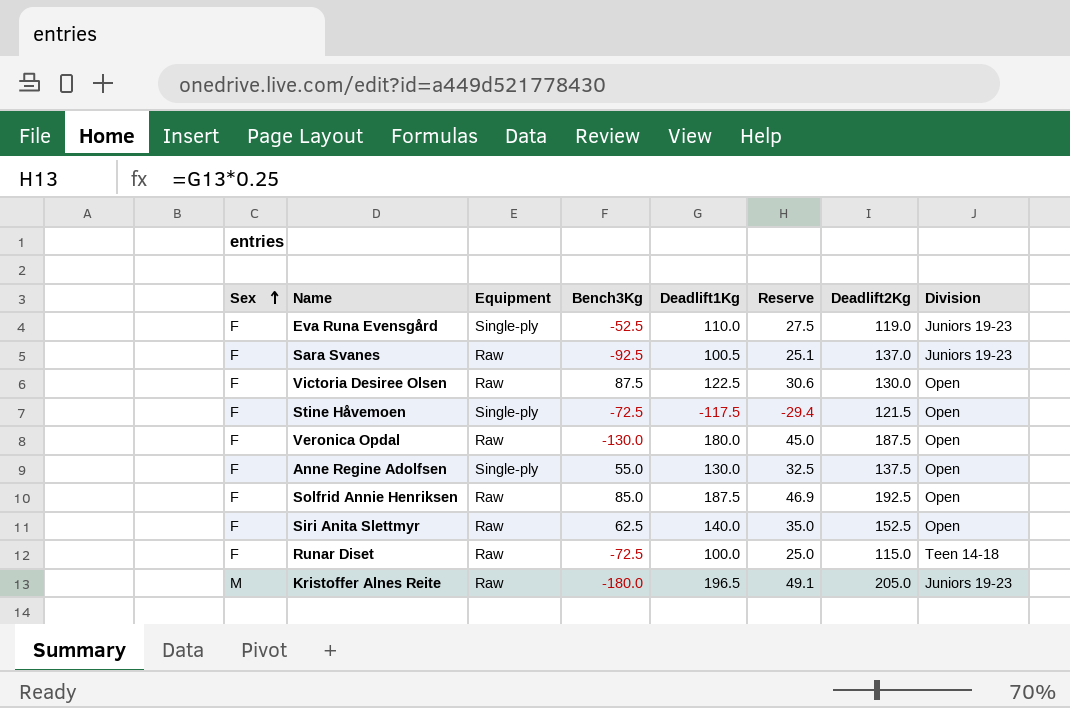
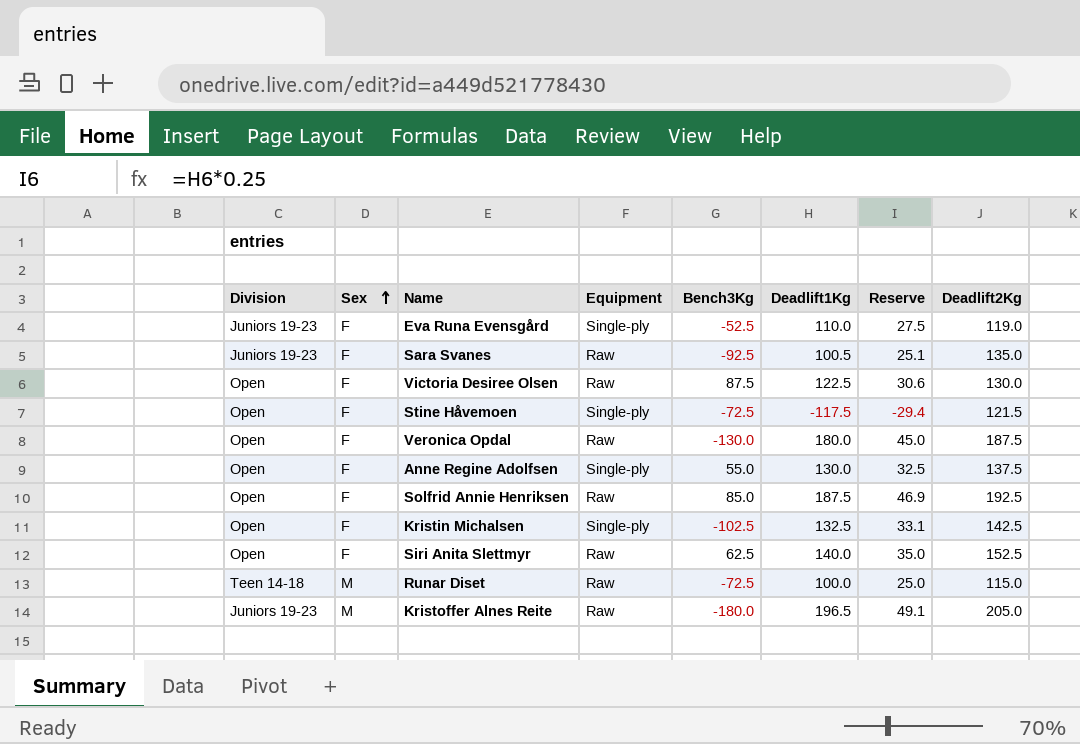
column Division | position: 8 -> 1
Sara Svanes | Deadlift2Kg: 137.0 -> 135.0
row Kristin Michalsen: none -> Open | F | Single-ply | -102.5 | 132.5 | 33.1 | 142.5
Runar Diset | Sex: F -> M

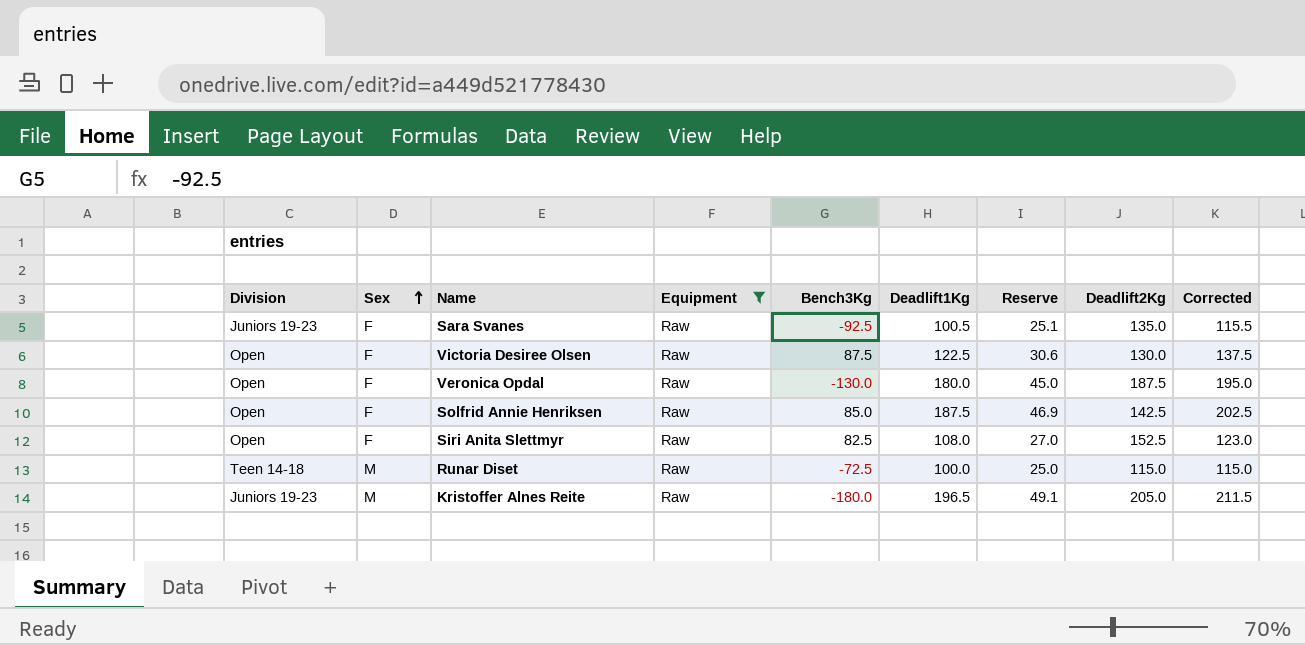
filter: none -> Equipment = Raw
column Corrected | formula: none -> [Deadlift1Kg] + 15
Solfrid Annie Henriksen | Deadlift2Kg: 192.5 -> 142.5
Siri Anita Slettmyr | Bench3Kg: 62.5 -> 82.5
Siri Anita Slettmyr | Deadlift1Kg: 140.0 -> 108.0
Siri Anita Slettmyr | Reserve: 35.0 -> 27.0

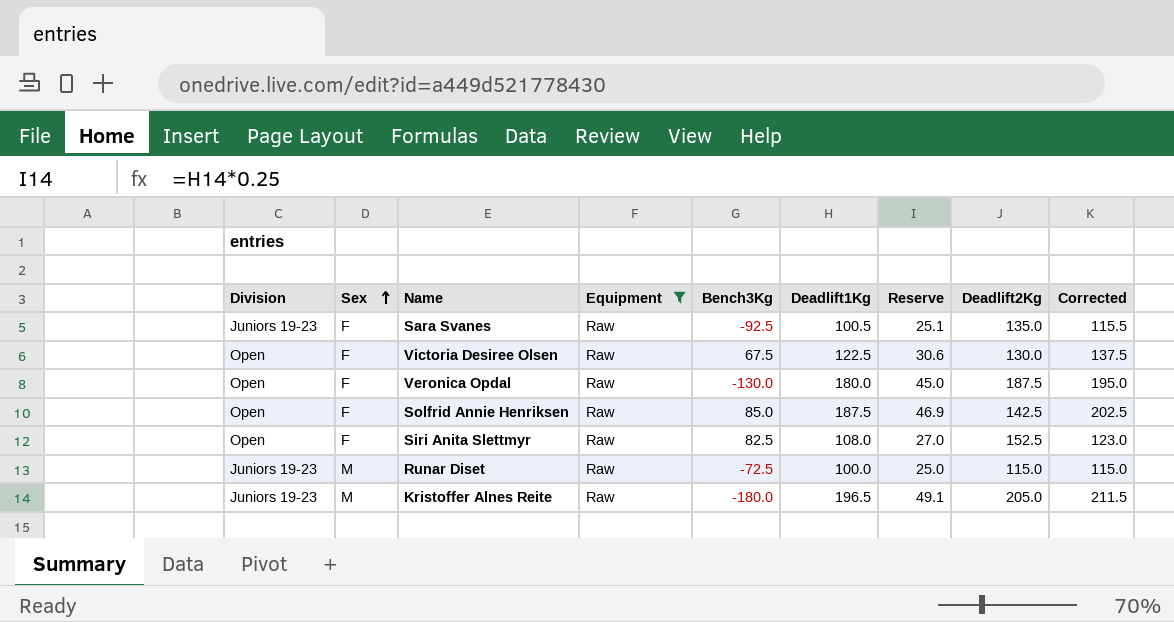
Victoria Desiree Olsen | Bench3Kg: 87.5 -> 67.5
Runar Diset | Division: Teen 14-18 -> Juniors 19-23

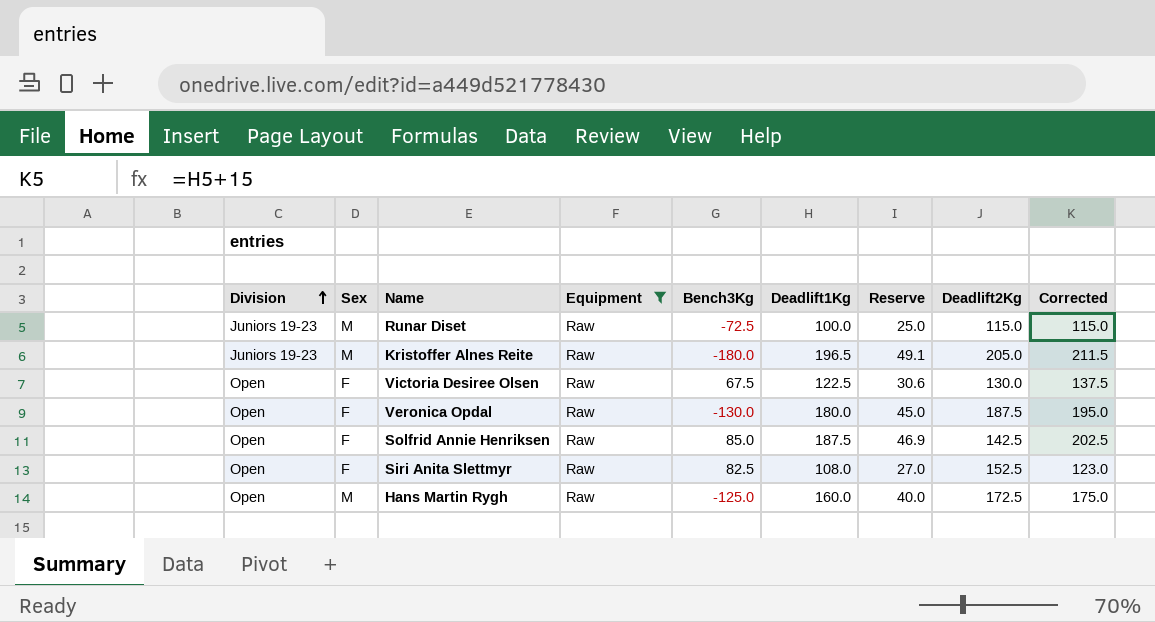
row order: Sex ascending -> Division ascending
row Sara Svanes: Juniors 19-23 | F | Raw | -92.5 | 100.5 | 25.1 | 135.0 | 115.5 -> none
row Hans Martin Rygh: none -> Open | M | Raw | -125.0 | 160.0 | 40.0 | 172.5 | 175.0

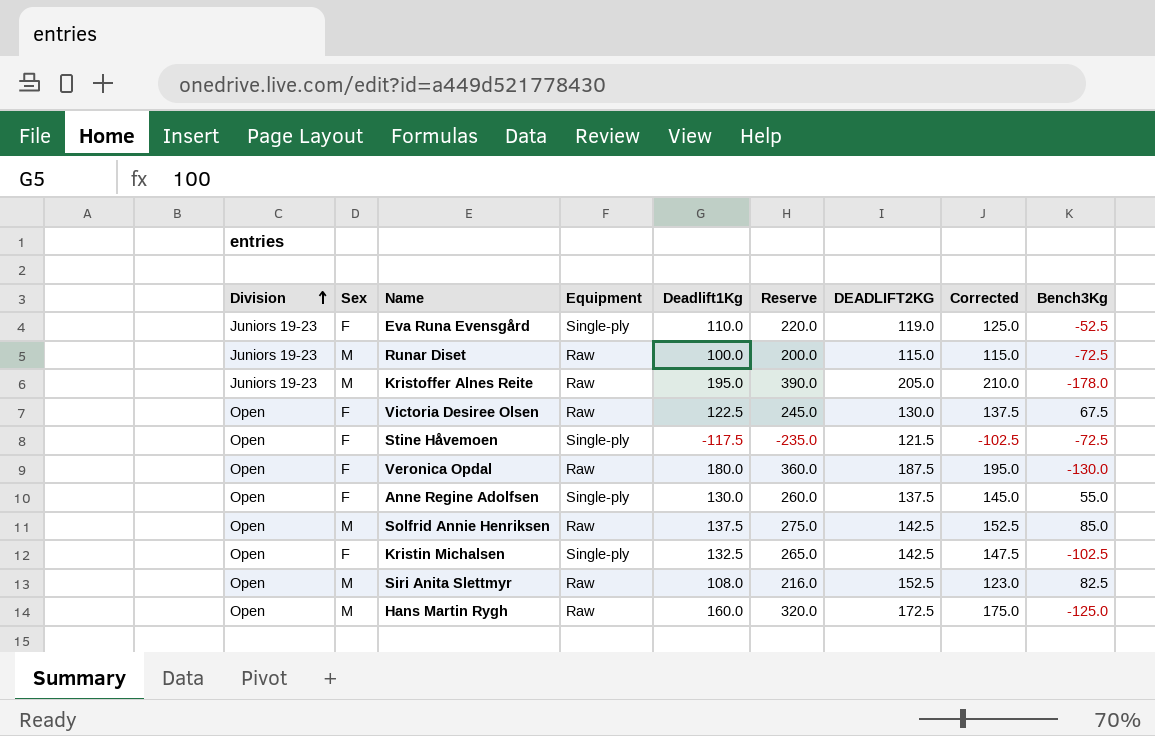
filter: Equipment = Raw -> none
column Reserve | formula: [Deadlift1Kg] * 0.25 -> [Deadlift1Kg] * 2
column name: Deadlift2Kg -> DEADLIFT2KG
column Bench3Kg | position: 5 -> 9
Kristoffer Alnes Reite | Deadlift1Kg: 196.5 -> 195.0
Kristoffer Alnes Reite | Corrected: 211.5 -> 210.0
Kristoffer Alnes Reite | Bench3Kg: -180.0 -> -178.0
Solfrid Annie Henriksen | Sex: F -> M
Solfrid Annie Henriksen | Deadlift1Kg: 187.5 -> 137.5
Solfrid Annie Henriksen | Corrected: 202.5 -> 152.5
Siri Anita Slettmyr | Sex: F -> M

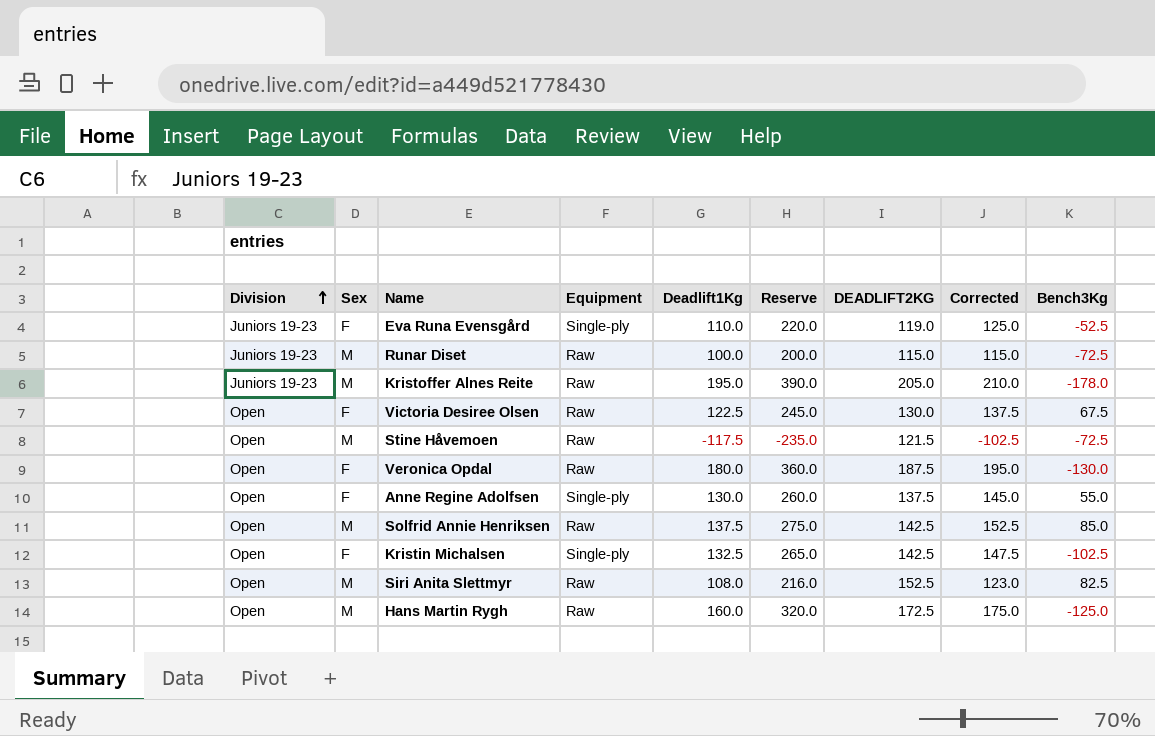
Stine Håvemoen | Sex: F -> M
Stine Håvemoen | Equipment: Single-ply -> Raw

